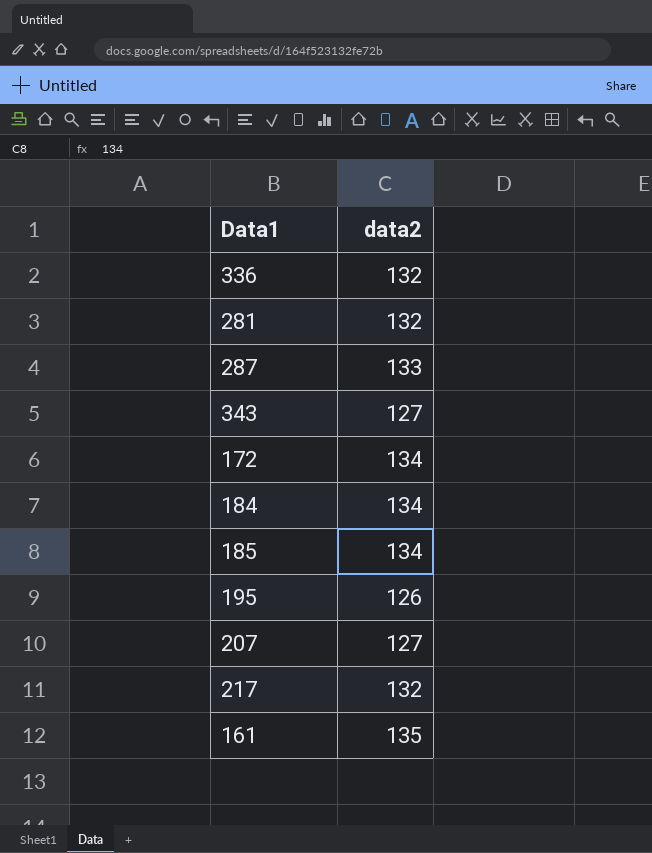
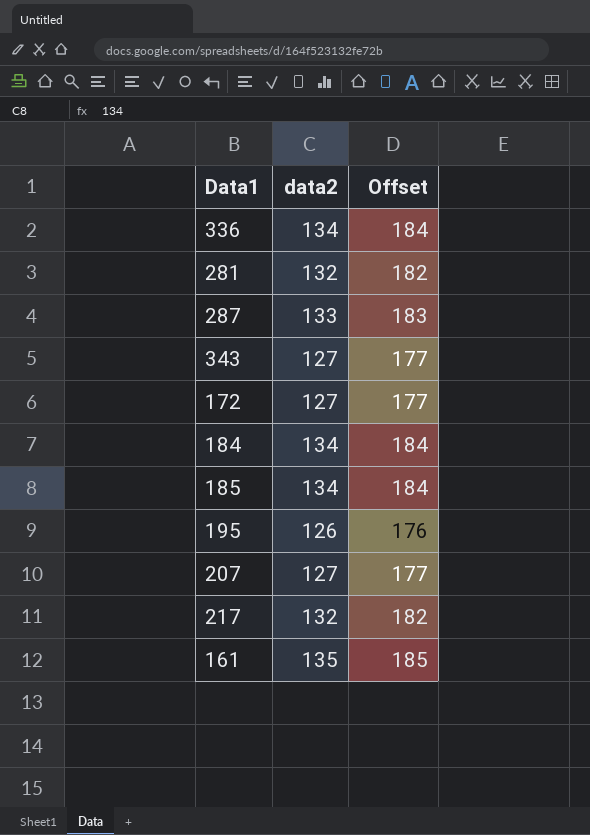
column Offset | formula: none -> [data2] + 50
336 | data2: 132 -> 134
172 | data2: 134 -> 127

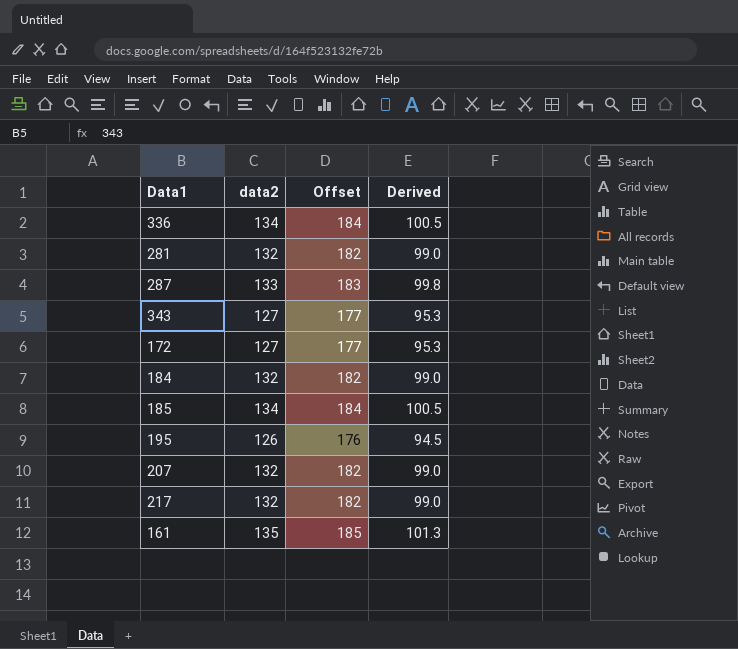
column Derived | formula: none -> [data2] * 0.75
184 | data2: 134 -> 132
184 | Offset: 184 -> 182
207 | data2: 127 -> 132
207 | Offset: 177 -> 182

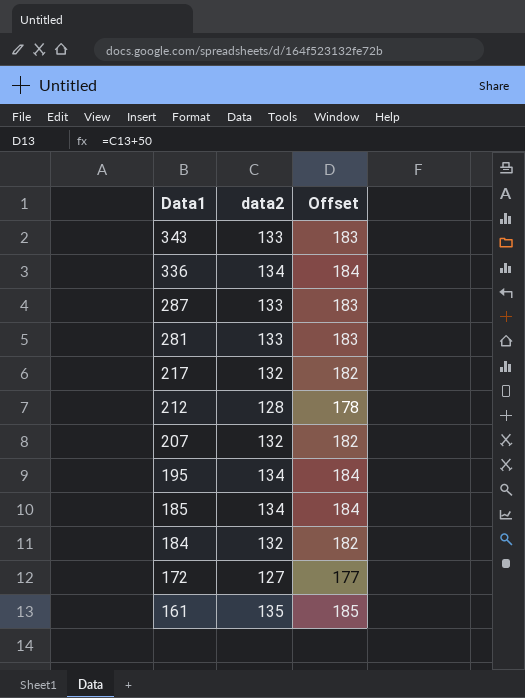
row order: none -> Data1 descending
column Derived | formula: [data2] * 0.75 -> none
343 | data2: 127 -> 133
343 | Offset: 177 -> 183
281 | data2: 132 -> 133
281 | Offset: 182 -> 183
row 212: none -> 128 | 178
195 | data2: 126 -> 134
195 | Offset: 176 -> 184

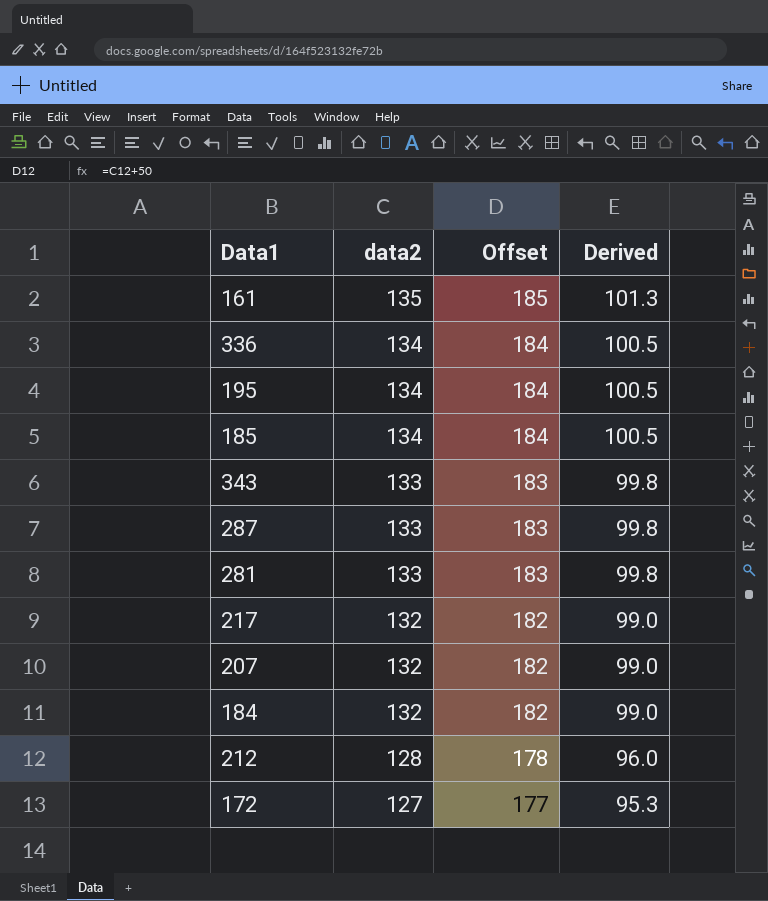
row order: Data1 descending -> data2 descending
column Derived | formula: none -> [data2] * 0.75

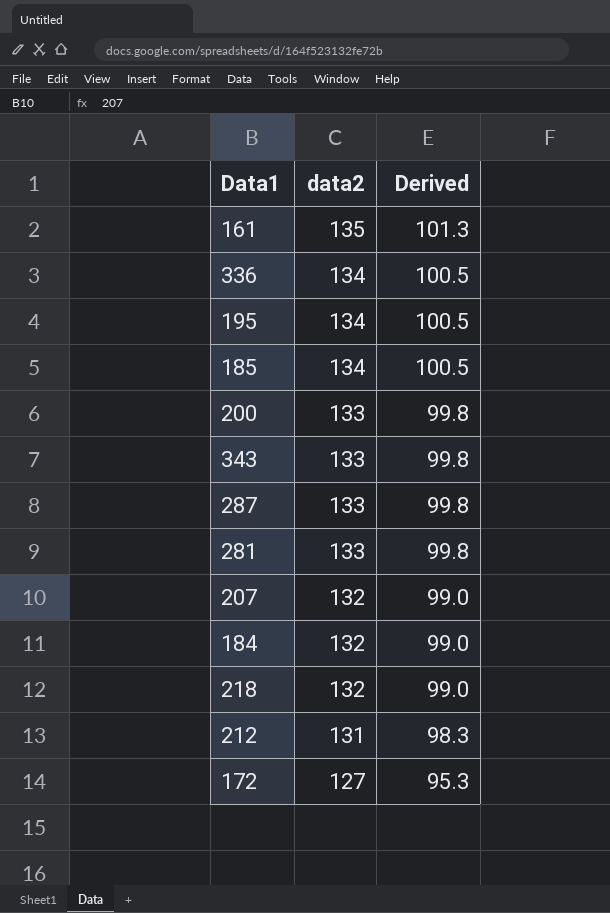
column Offset | formula: [data2] + 50 -> none
row 217: 132 | 182 | 99.0 -> none
row 200: none -> 133 | 99.8
row 218: none -> 132 | 99.0
212 | data2: 128 -> 131
212 | Derived: 96.0 -> 98.3

